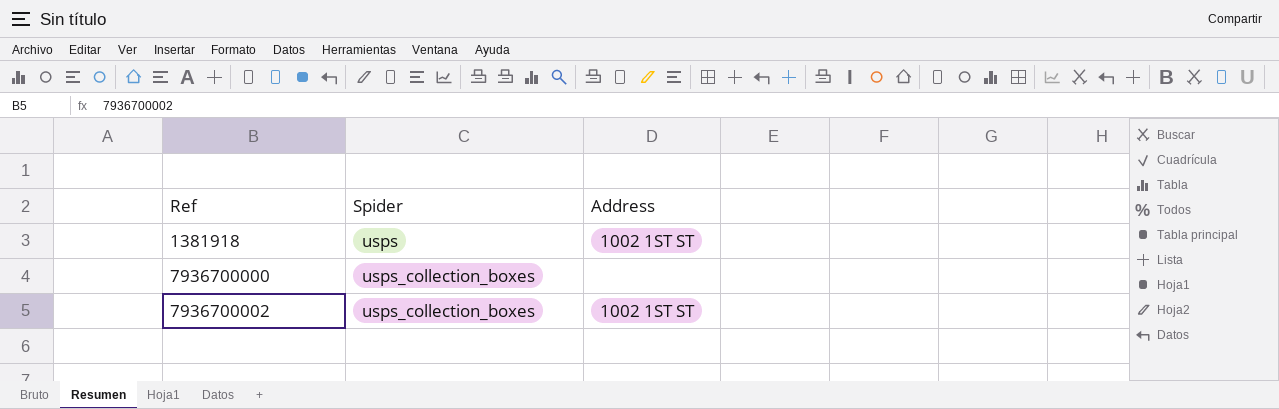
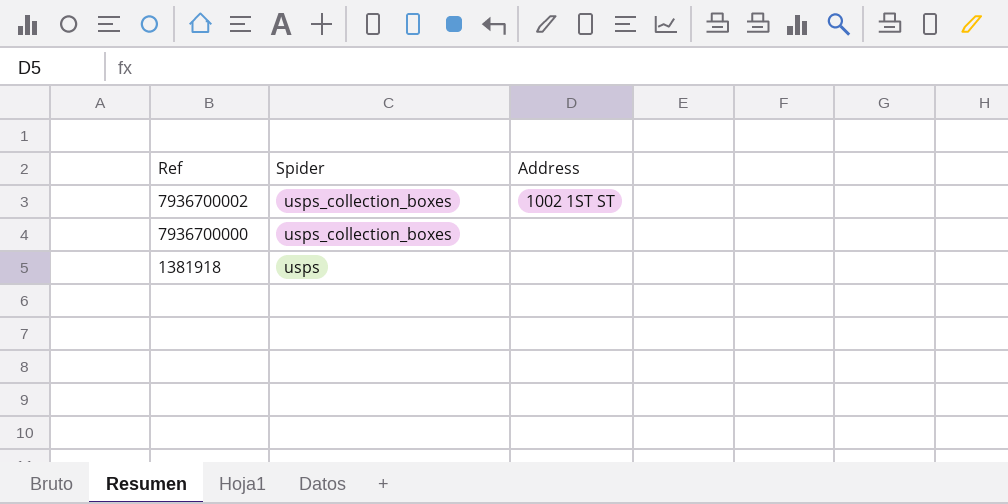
row order: Ref ascending -> Ref descending
1381918 | Address: 1002 1ST ST -> none

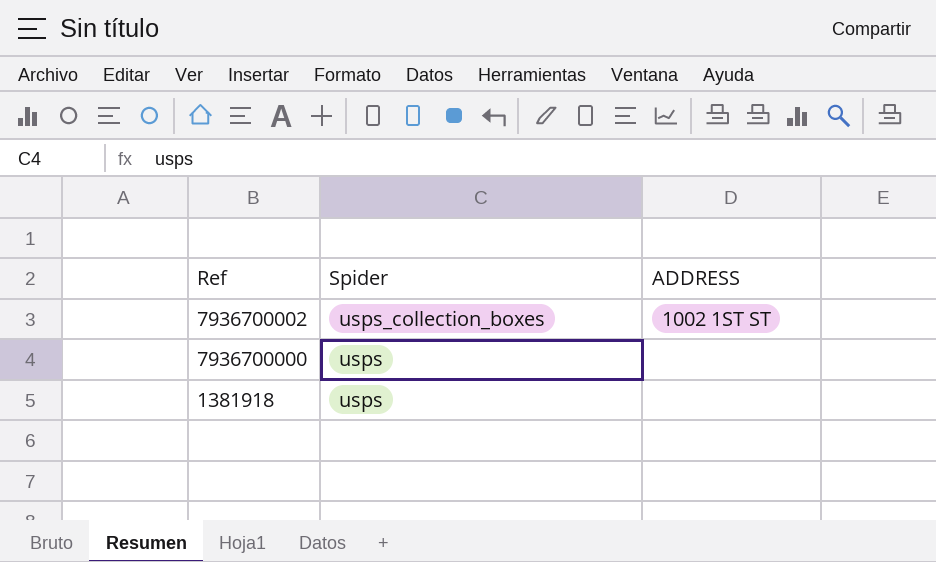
column name: Address -> ADDRESS
7936700000 | Spider: usps_collection_boxes -> usps

